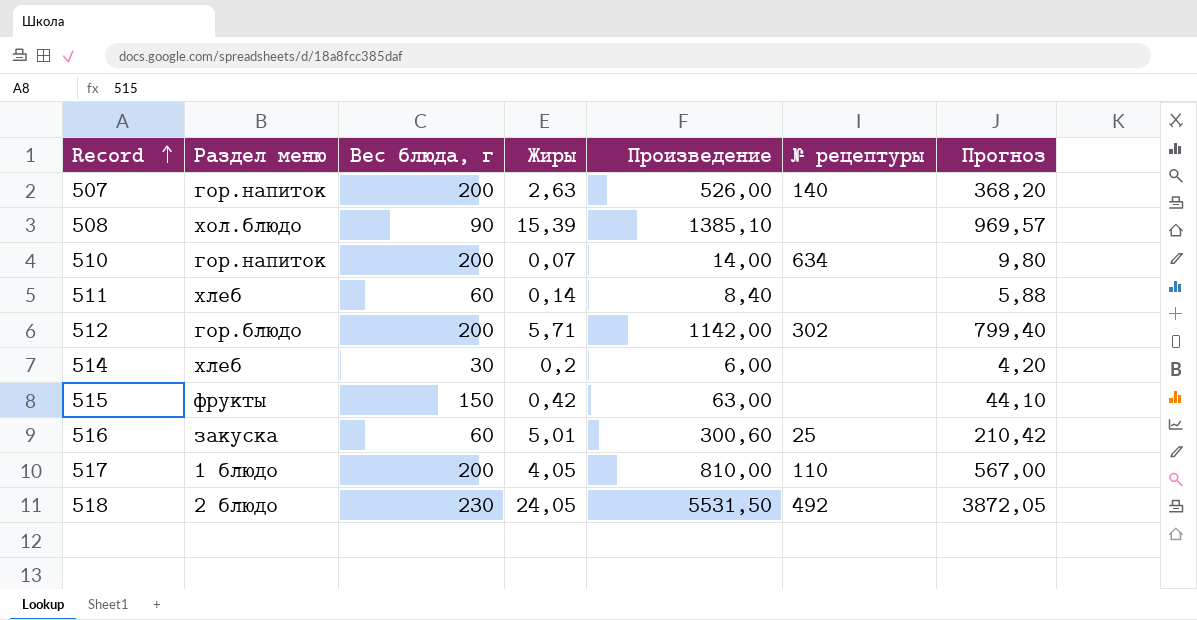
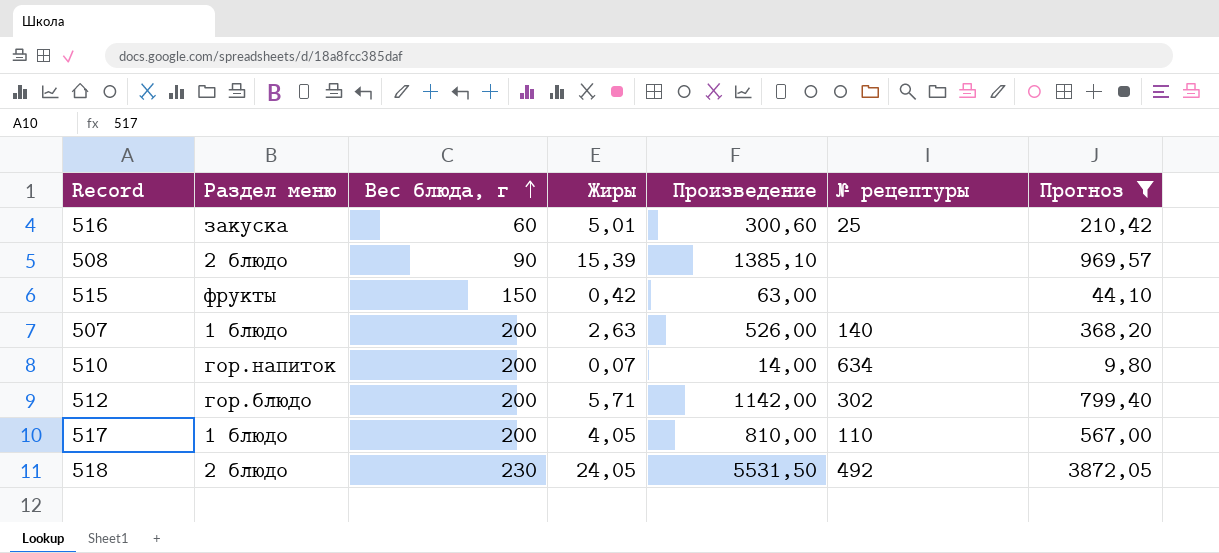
filter: none -> Прогноз >= 9,80
row order: Record ascending -> Вес блюда, г ascending
508 | Раздел меню: хол.блюдо -> 2 блюдо
507 | Раздел меню: гор.напиток -> 1 блюдо

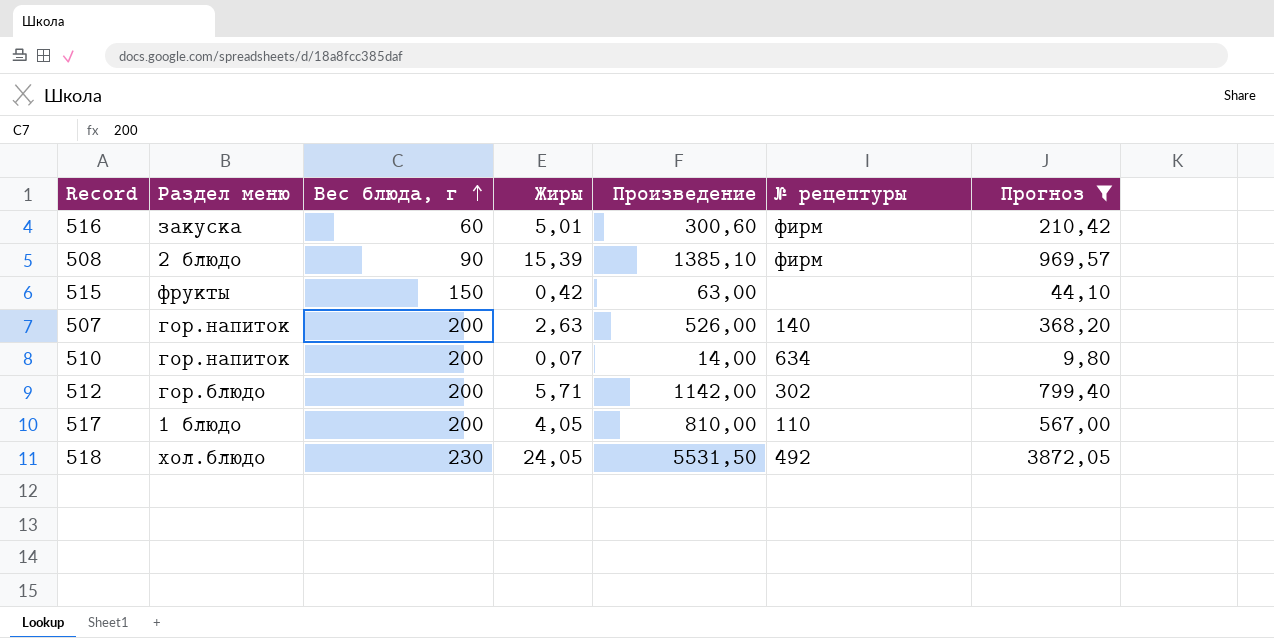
516 | № рецептуры: 25 -> фирм
508 | № рецептуры: none -> фирм
507 | Раздел меню: 1 блюдо -> гор.напиток
518 | Раздел меню: 2 блюдо -> хол.блюдо

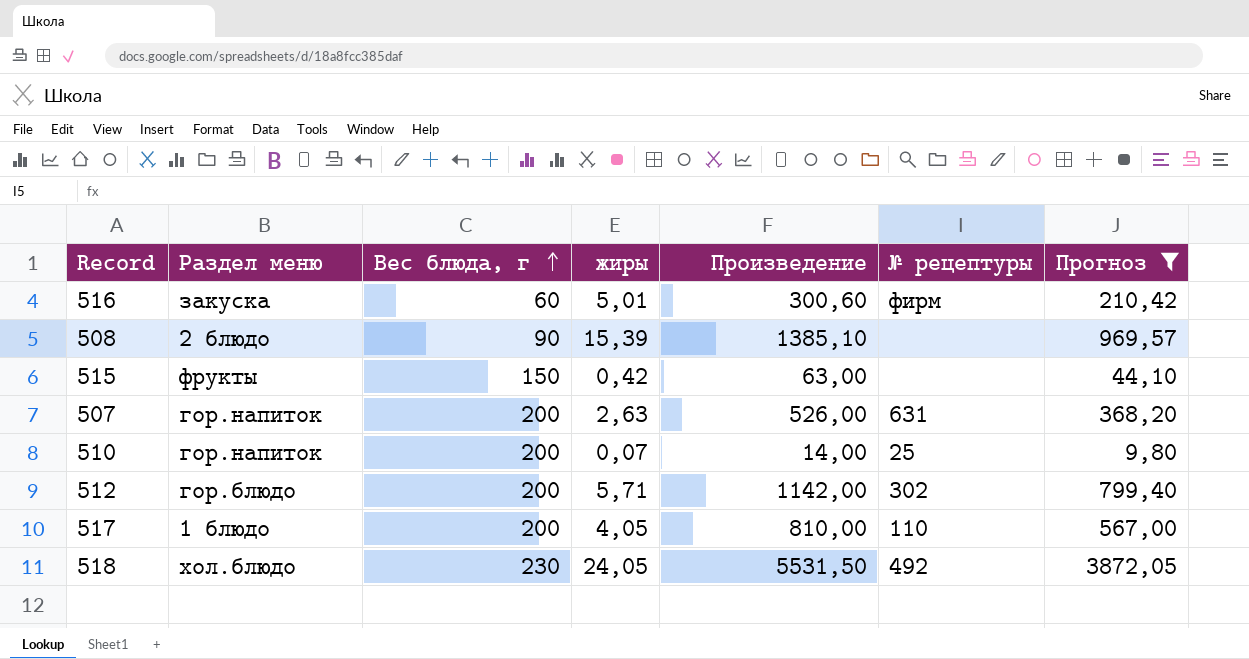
column name: Жиры -> жиры
508 | № рецептуры: фирм -> none
507 | № рецептуры: 140 -> 631
510 | № рецептуры: 634 -> 25

